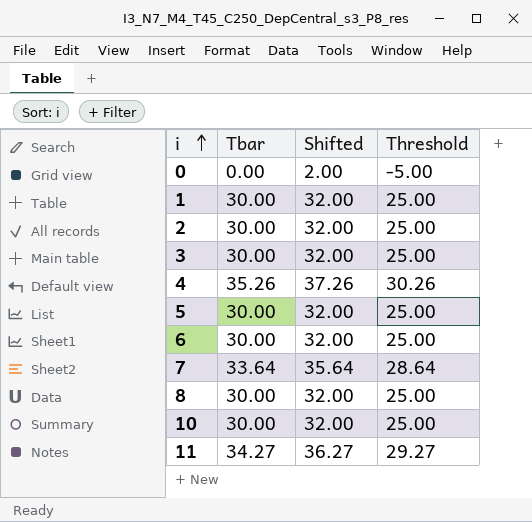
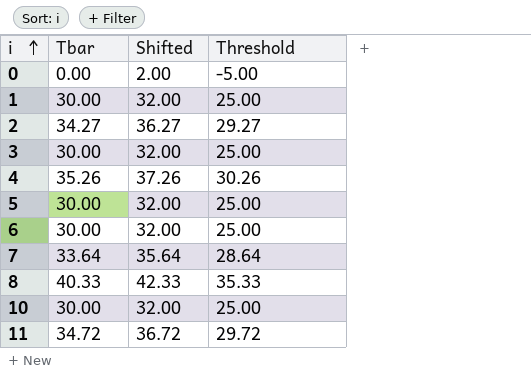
2 | Tbar: 30.00 -> 34.27
2 | Shifted: 32.00 -> 36.27
2 | Threshold: 25.00 -> 29.27
8 | Tbar: 30.00 -> 40.33
8 | Shifted: 32.00 -> 42.33
8 | Threshold: 25.00 -> 35.33
11 | Tbar: 34.27 -> 34.72
11 | Shifted: 36.27 -> 36.72
11 | Threshold: 29.27 -> 29.72

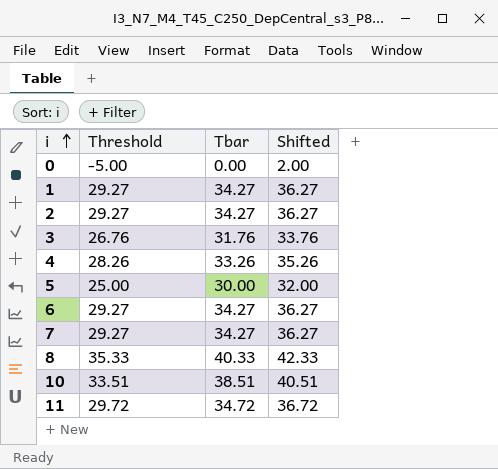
column Threshold | position: 4 -> 2
1 | Threshold: 25.00 -> 29.27
1 | Tbar: 30.00 -> 34.27
1 | Shifted: 32.00 -> 36.27
3 | Threshold: 25.00 -> 26.76
3 | Tbar: 30.00 -> 31.76
3 | Shifted: 32.00 -> 33.76
4 | Threshold: 30.26 -> 28.26
4 | Tbar: 35.26 -> 33.26
4 | Shifted: 37.26 -> 35.26
6 | Threshold: 25.00 -> 29.27
6 | Tbar: 30.00 -> 34.27
6 | Shifted: 32.00 -> 36.27
7 | Threshold: 28.64 -> 29.27
7 | Tbar: 33.64 -> 34.27
7 | Shifted: 35.64 -> 36.27
10 | Threshold: 25.00 -> 33.51
10 | Tbar: 30.00 -> 38.51
10 | Shifted: 32.00 -> 40.51

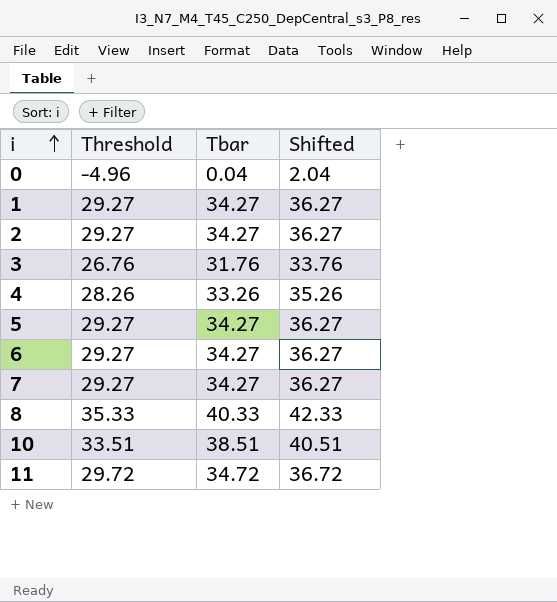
0 | Threshold: -5.00 -> -4.96
0 | Tbar: 0.00 -> 0.04
0 | Shifted: 2.00 -> 2.04
5 | Threshold: 25.00 -> 29.27
5 | Tbar: 30.00 -> 34.27
5 | Shifted: 32.00 -> 36.27

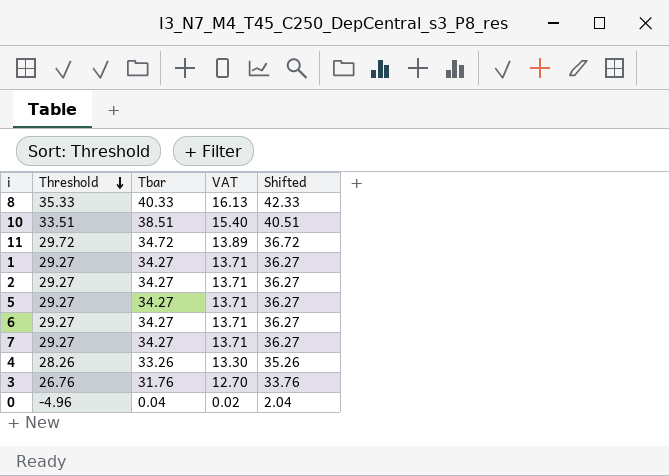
row order: i ascending -> Threshold descending
column VAT | formula: none -> [Tbar] * 0.4

